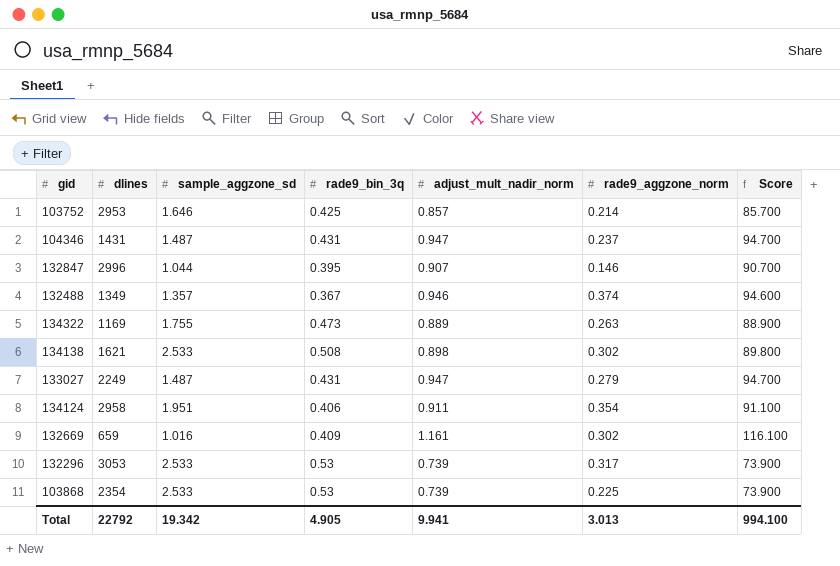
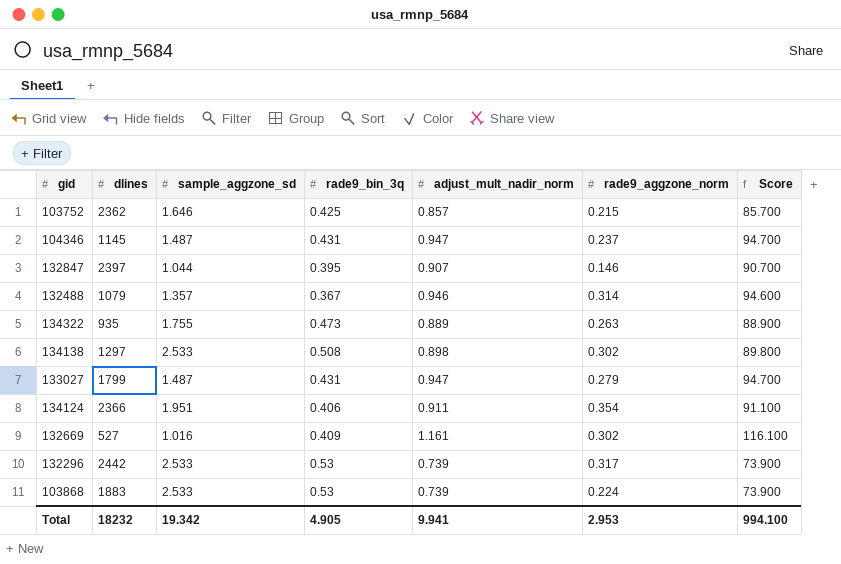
103752 | dlines: 2953 -> 2362
103752 | rade9_aggzone_norm: 0.214 -> 0.215
104346 | dlines: 1431 -> 1145
132847 | dlines: 2996 -> 2397
132488 | dlines: 1349 -> 1079
132488 | rade9_aggzone_norm: 0.374 -> 0.314
134322 | dlines: 1169 -> 935
134138 | dlines: 1621 -> 1297
133027 | dlines: 2249 -> 1799
134124 | dlines: 2958 -> 2366
132669 | dlines: 659 -> 527
132296 | dlines: 3053 -> 2442
103868 | dlines: 2354 -> 1883
103868 | rade9_aggzone_norm: 0.225 -> 0.224
Total | dlines: 22792 -> 18232
Total | rade9_aggzone_norm: 3.013 -> 2.953

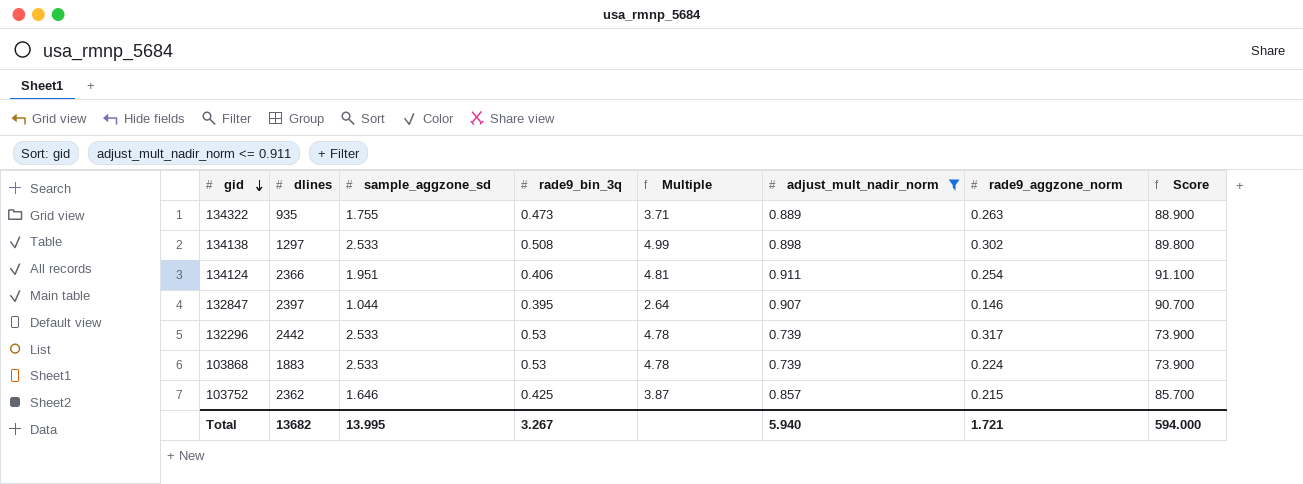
filter: none -> adjust_mult_nadir_norm <= 0.911
row order: none -> gid descending
column Multiple | formula: none -> [sample_aggzone_sd] / [rade9_bin_3q]
134124 | rade9_aggzone_norm: 0.354 -> 0.254
Total | dlines: 18232 -> 13682
Total | sample_aggzone_sd: 19.342 -> 13.995
Total | rade9_bin_3q: 4.905 -> 3.267
Total | adjust_mult_nadir_norm: 9.941 -> 5.940
Total | rade9_aggzone_norm: 2.953 -> 1.721
Total | Score: 994.100 -> 594.000

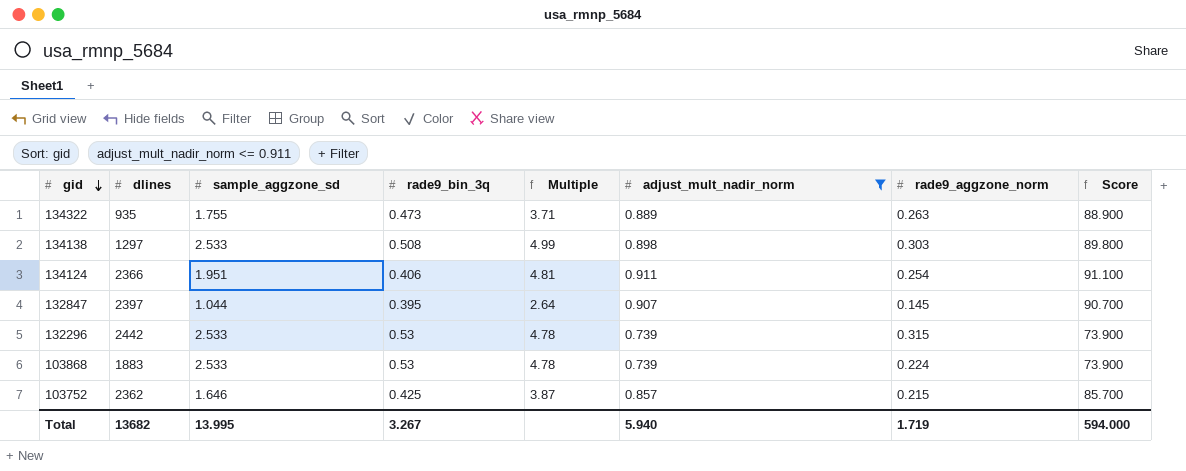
134138 | rade9_aggzone_norm: 0.302 -> 0.303
132847 | rade9_aggzone_norm: 0.146 -> 0.145
132296 | rade9_aggzone_norm: 0.317 -> 0.315
Total | rade9_aggzone_norm: 1.721 -> 1.719

